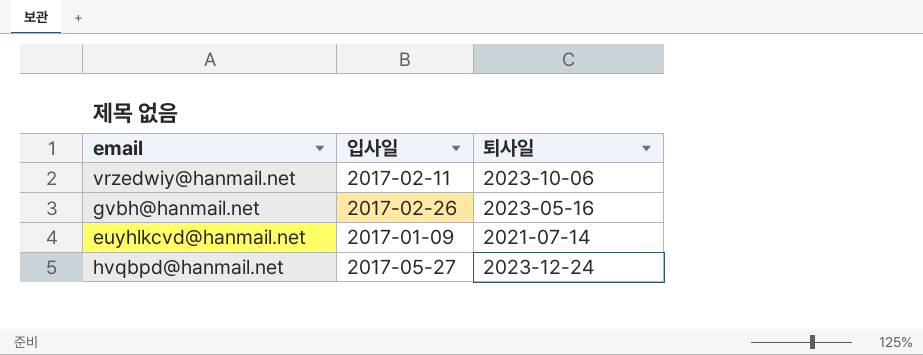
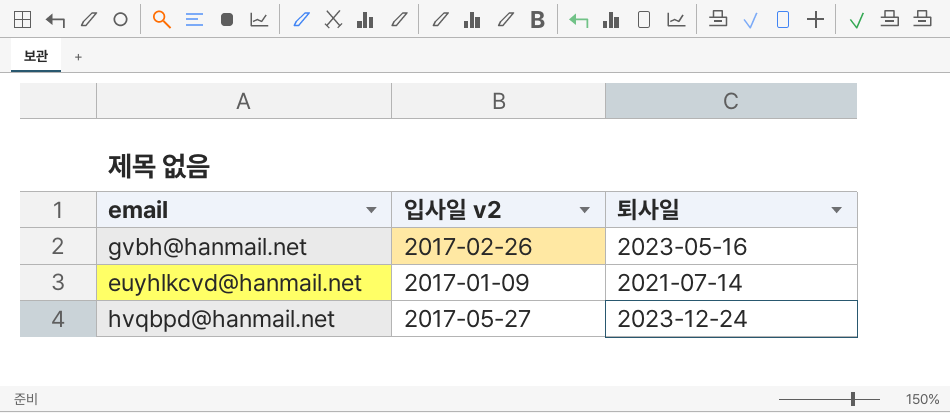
column name: 입사일 -> 입사일 v2
row vrzedwiy@hanmail.net: 2017-02-11 | 2023-10-06 -> none

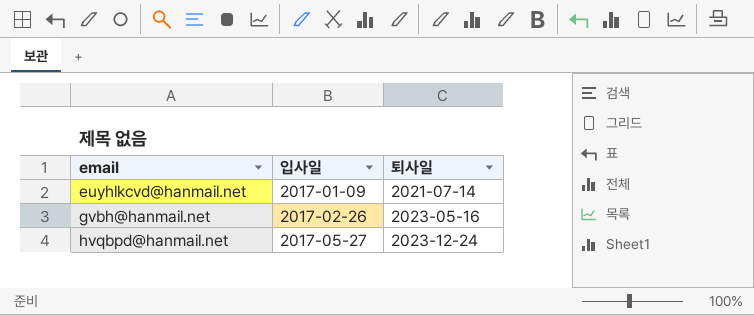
row order: none -> email ascending
column name: 입사일 v2 -> 입사일

